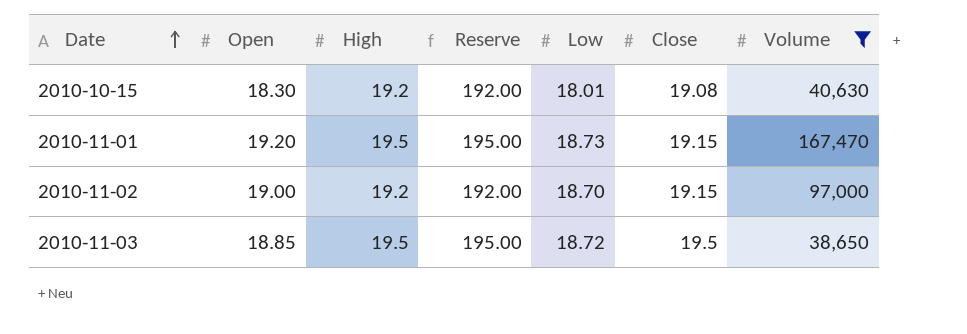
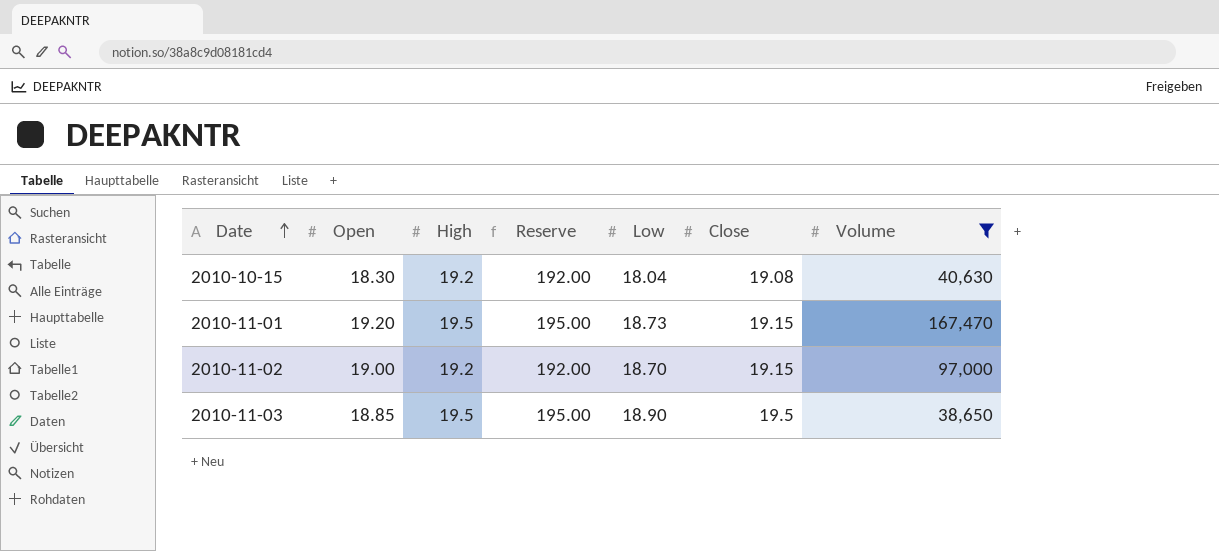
2010-10-15 | Low: 18.01 -> 18.04
2010-11-03 | Low: 18.72 -> 18.90

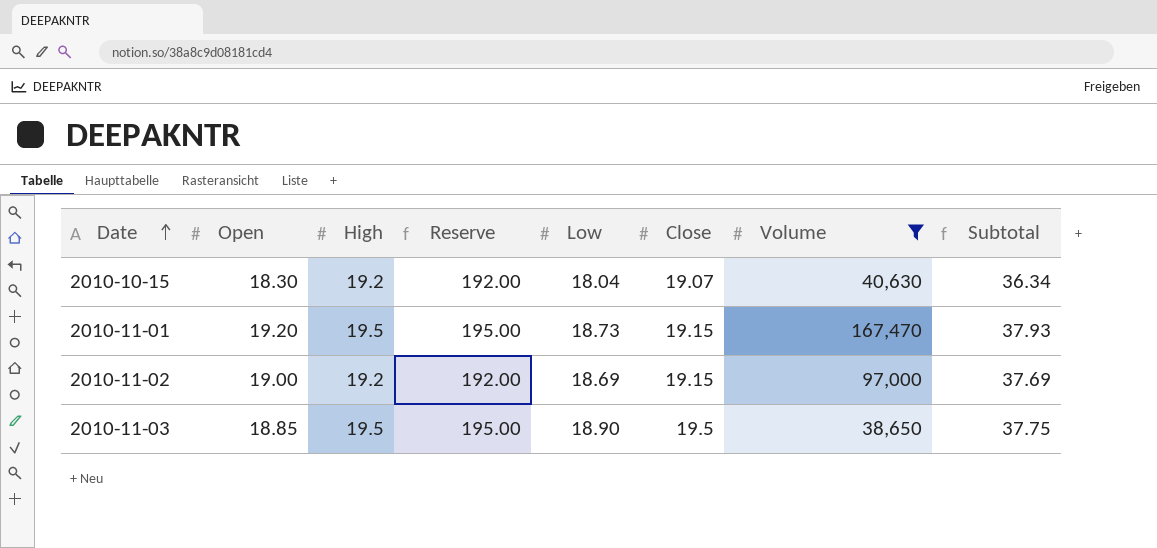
column Subtotal | formula: none -> [Open] + [Low]
2010-10-15 | Close: 19.08 -> 19.07
2010-11-02 | Low: 18.70 -> 18.69

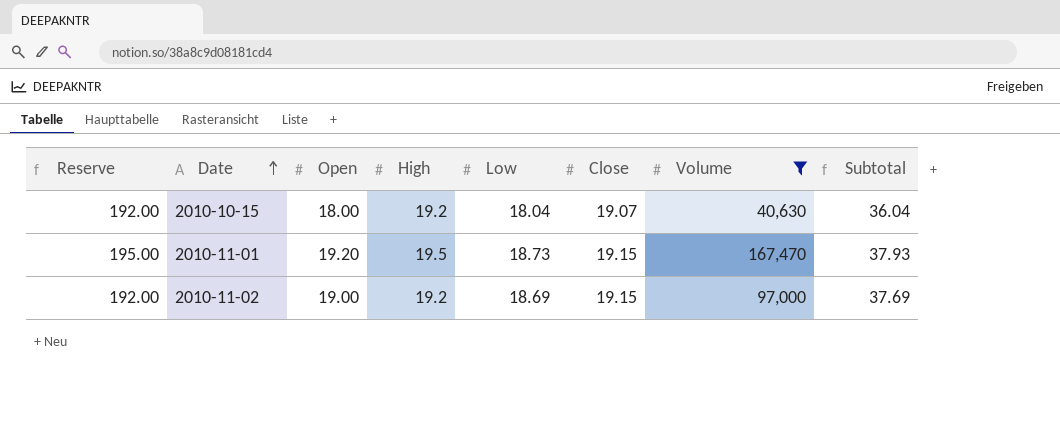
column Reserve | position: 4 -> 1
row 2010-11-03: 18.85 | 19.5 | 195.00 | 18.90 | 19.5 | 38,650 | 37.75 -> none
2010-10-15 | Open: 18.30 -> 18.00
2010-10-15 | Subtotal: 36.34 -> 36.04

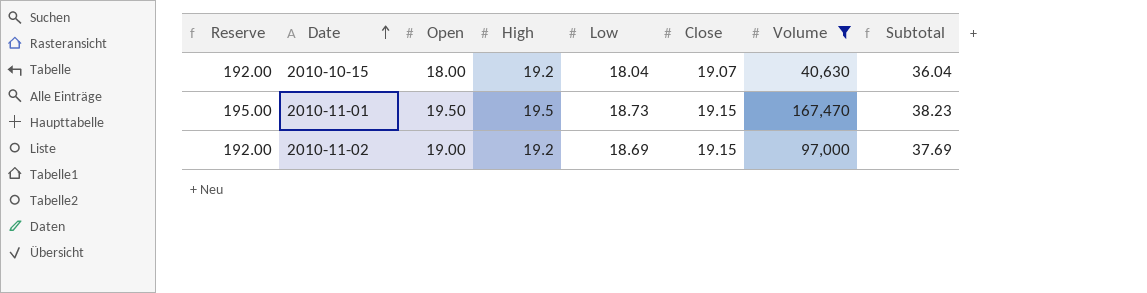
2010-11-01 | Open: 19.20 -> 19.50
2010-11-01 | Subtotal: 37.93 -> 38.23

